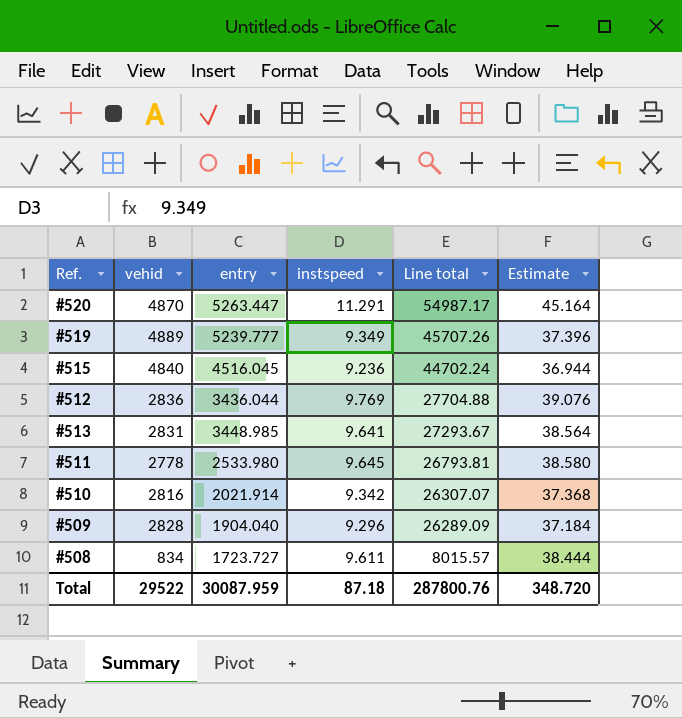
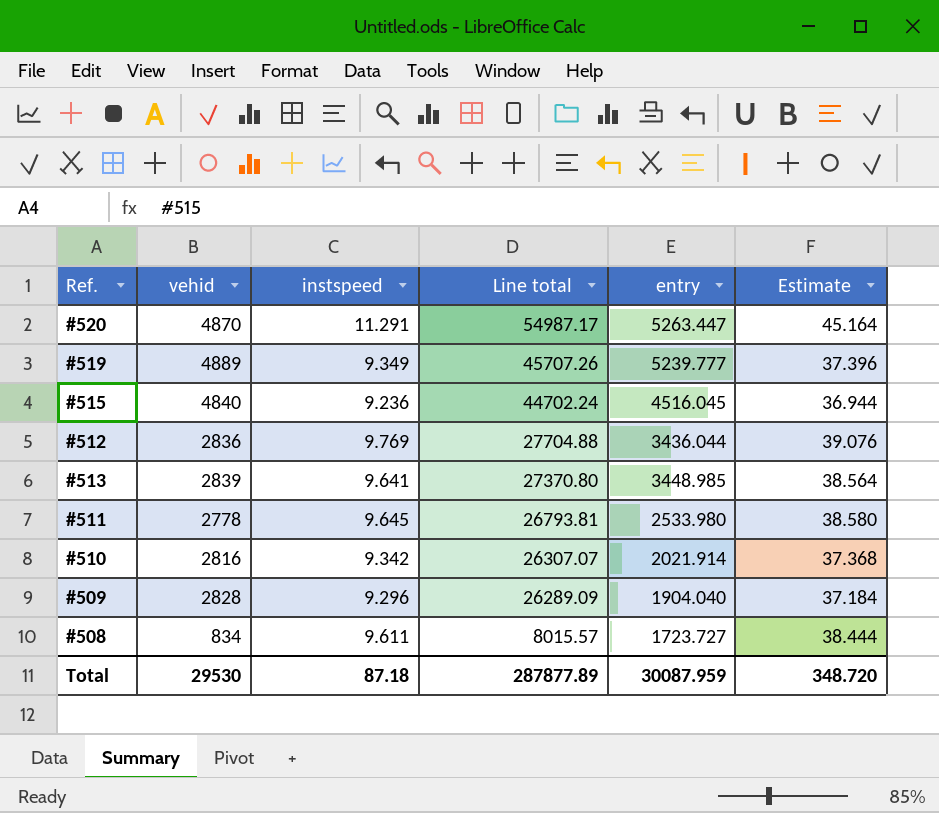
column entry | position: 3 -> 5
#513 | vehid: 2831 -> 2839
#513 | Line total: 27293.67 -> 27370.80
Total | vehid: 29522 -> 29530
Total | Line total: 287800.76 -> 287877.89

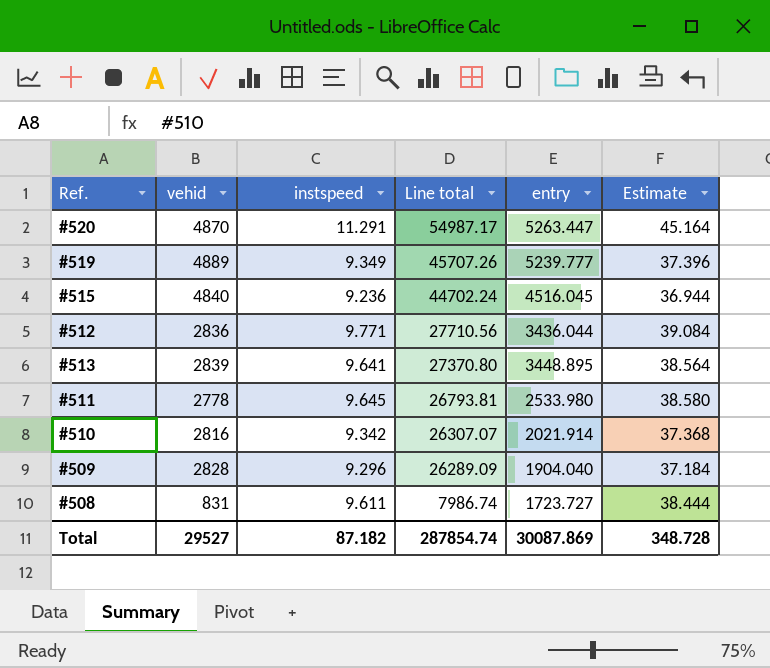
#512 | instspeed: 9.769 -> 9.771
#512 | Line total: 27704.88 -> 27710.56
#512 | Estimate: 39.076 -> 39.084
#513 | entry: 3448.985 -> 3448.895
#508 | vehid: 834 -> 831
#508 | Line total: 8015.57 -> 7986.74
Total | vehid: 29530 -> 29527
Total | instspeed: 87.18 -> 87.182
Total | Line total: 287877.89 -> 287854.74
Total | entry: 30087.959 -> 30087.869
Total | Estimate: 348.720 -> 348.728

